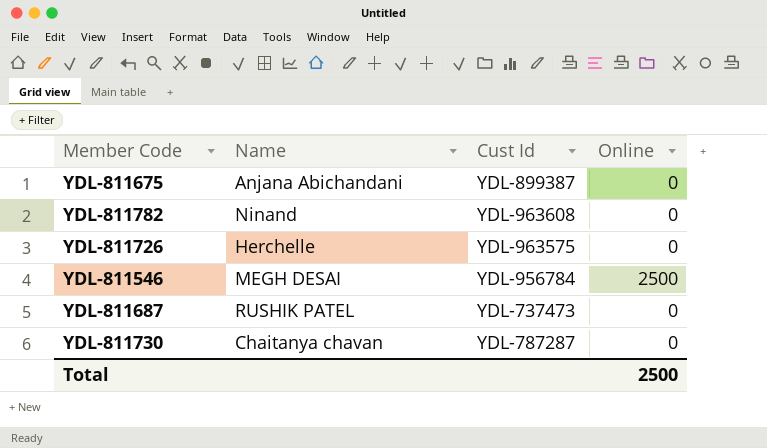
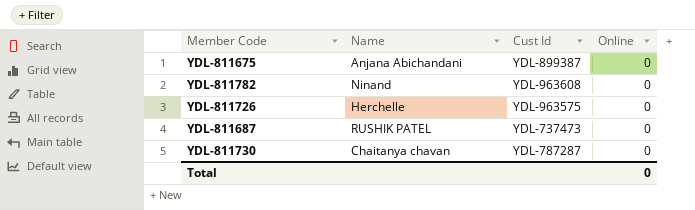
row YDL-811546: MEGH DESAI | YDL-956784 | 2500 -> none
Total | Online: 2500 -> 0

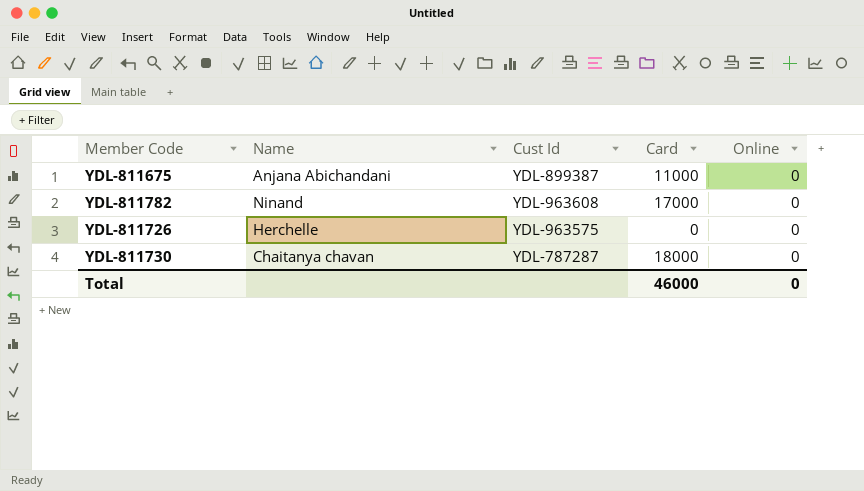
column Card | position: none -> 4
row YDL-811687: RUSHIK PATEL | YDL-737473 | 0 -> none

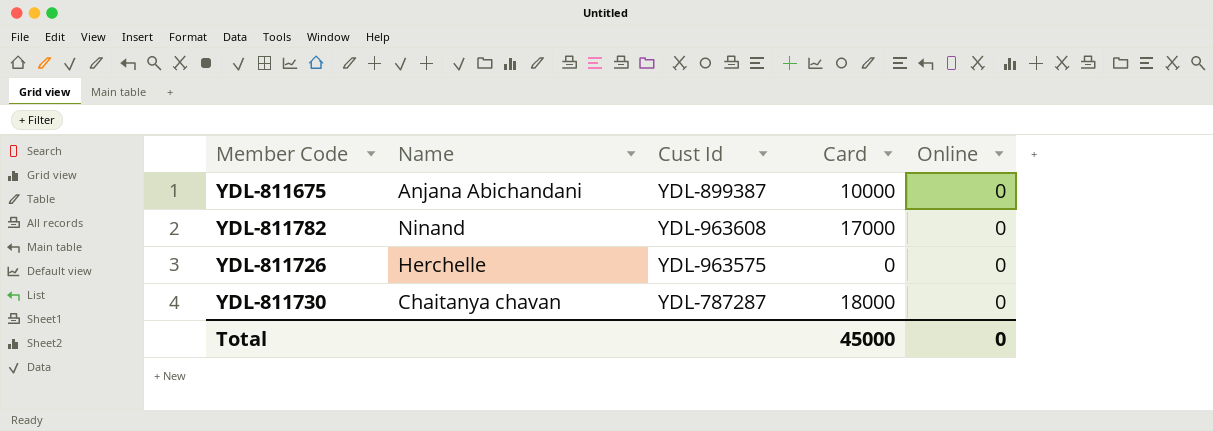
YDL-811675 | Card: 11000 -> 10000
Total | Card: 46000 -> 45000

